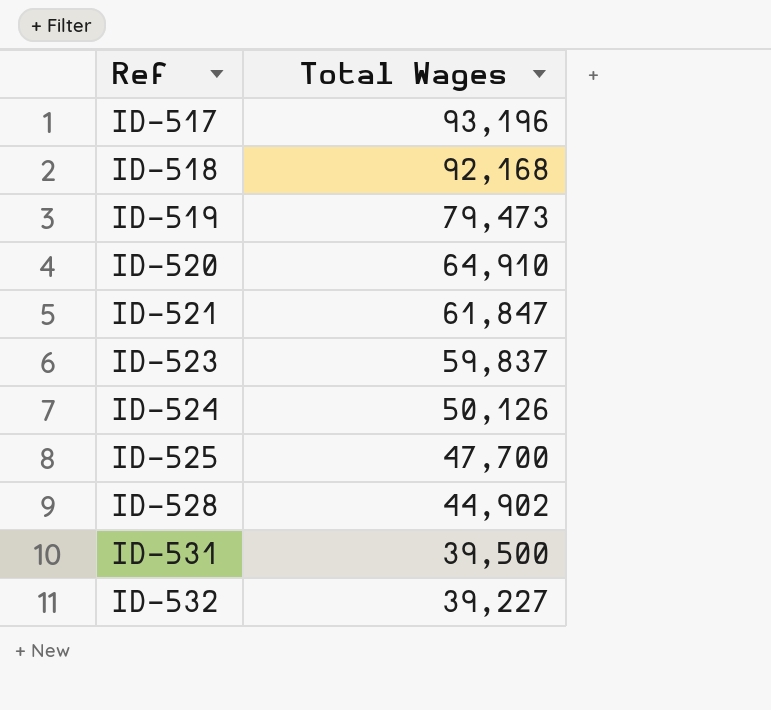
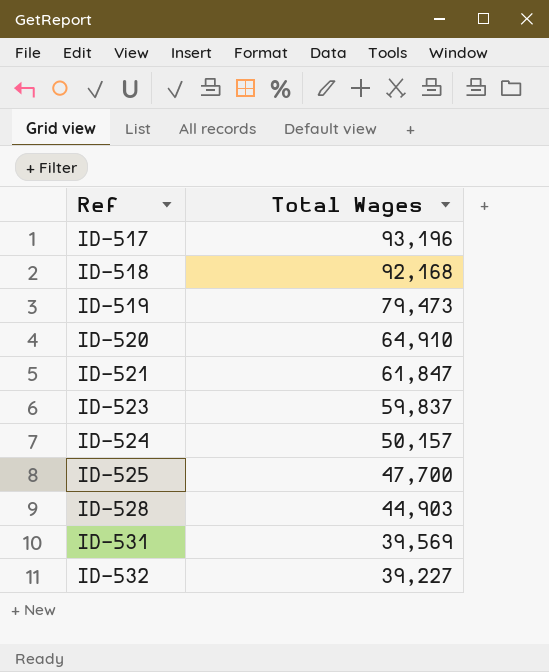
ID-524 | Total Wages: 50,126 -> 50,157
ID-528 | Total Wages: 44,902 -> 44,903
ID-531 | Total Wages: 39,500 -> 39,569

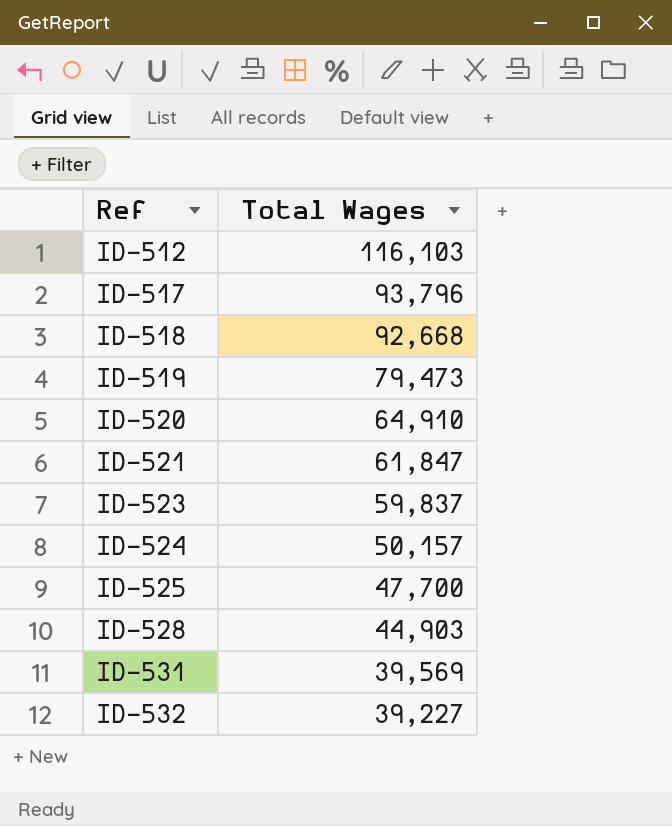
row ID-512: none -> 116,103
ID-517 | Total Wages: 93,196 -> 93,796
ID-518 | Total Wages: 92,168 -> 92,668

